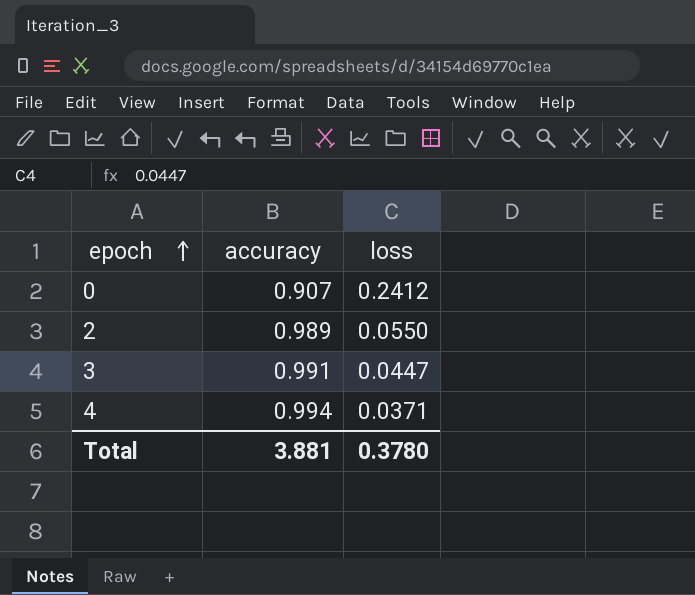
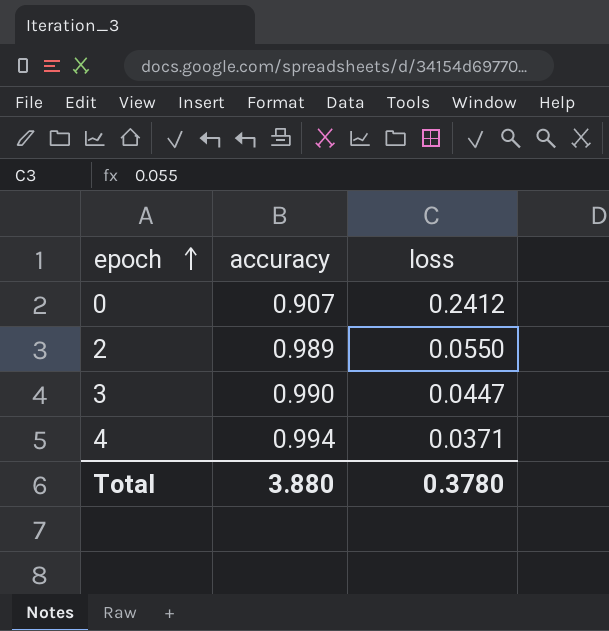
3 | accuracy: 0.991 -> 0.990
Total | accuracy: 3.881 -> 3.880

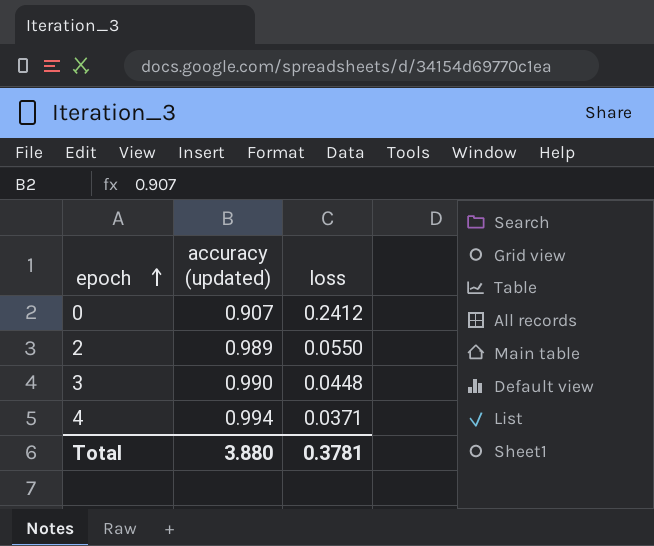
column name: accuracy -> accuracy (updated)
3 | loss: 0.0447 -> 0.0448
Total | loss: 0.3780 -> 0.3781

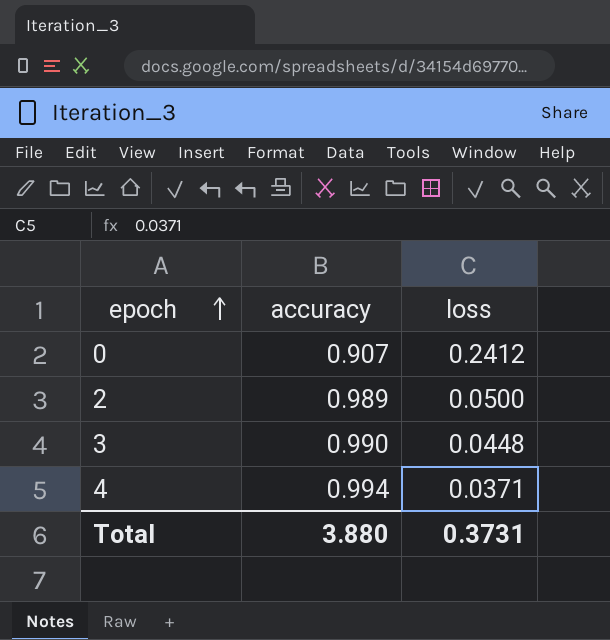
column name: accuracy (updated) -> accuracy
2 | loss: 0.0550 -> 0.0500
Total | loss: 0.3781 -> 0.3731

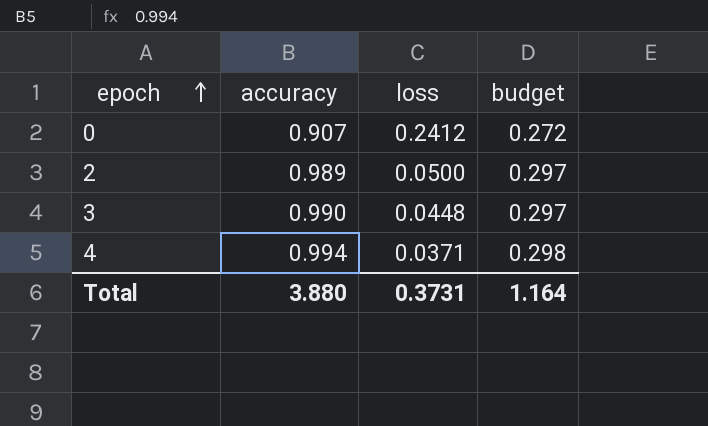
column budget | formula: none -> [accuracy] * 0.3

